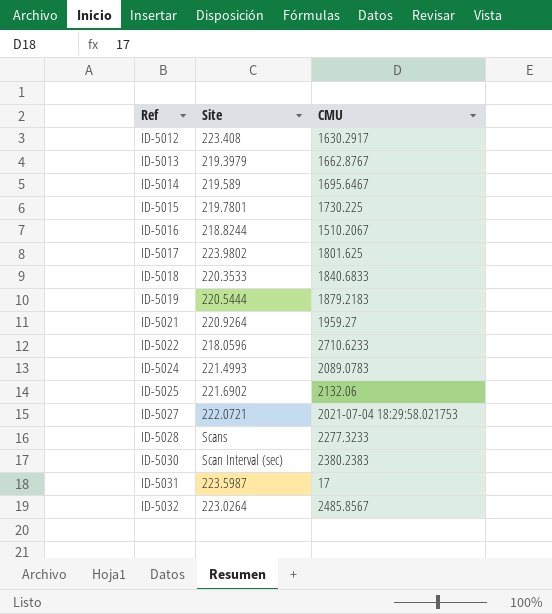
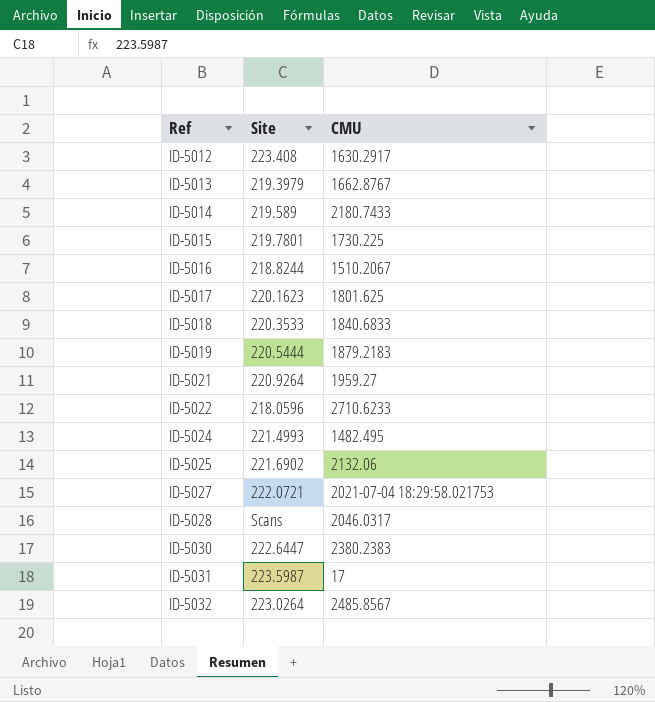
ID-5014 | CMU: 1695.6467 -> 2180.7433
ID-5017 | Site: 223.9802 -> 220.1623
ID-5024 | CMU: 2089.0783 -> 1482.495
ID-5028 | CMU: 2277.3233 -> 2046.0317
ID-5030 | Site: Scan Interval (sec) -> 222.6447

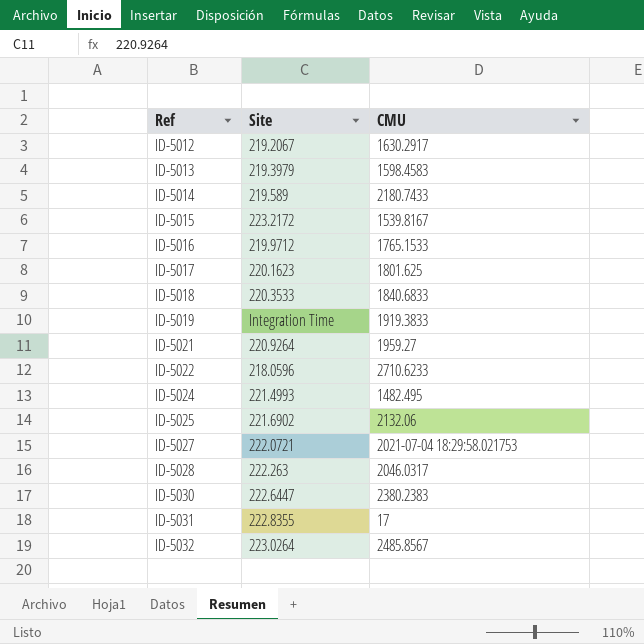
ID-5012 | Site: 223.408 -> 219.2067
ID-5013 | CMU: 1662.8767 -> 1598.4583
ID-5015 | Site: 219.7801 -> 223.2172
ID-5015 | CMU: 1730.225 -> 1539.8167
ID-5016 | Site: 218.8244 -> 219.9712
ID-5016 | CMU: 1510.2067 -> 1765.1533
ID-5019 | Site: 220.5444 -> Integration Time
ID-5019 | CMU: 1879.2183 -> 1919.3833
ID-5028 | Site: Scans -> 222.263
ID-5031 | Site: 223.5987 -> 222.8355

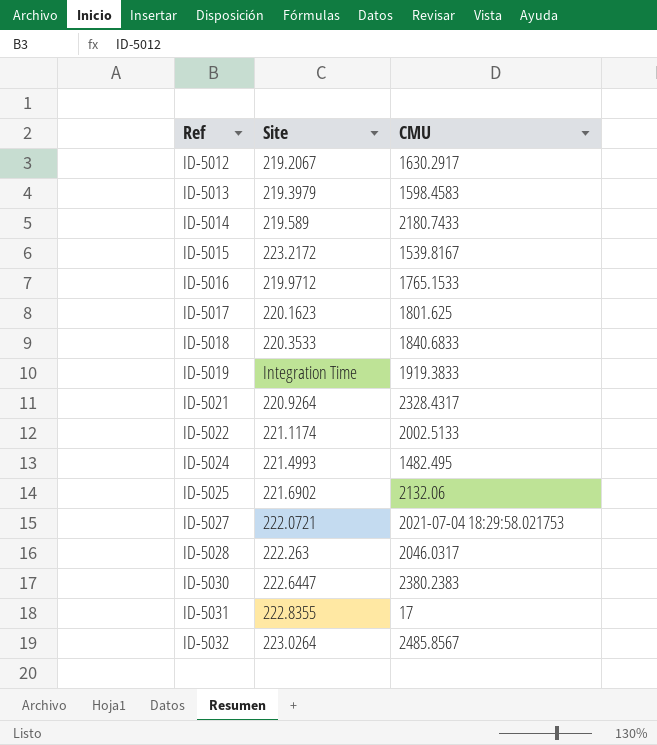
ID-5021 | CMU: 1959.27 -> 2328.4317
ID-5022 | Site: 218.0596 -> 221.1174
ID-5022 | CMU: 2710.6233 -> 2002.5133

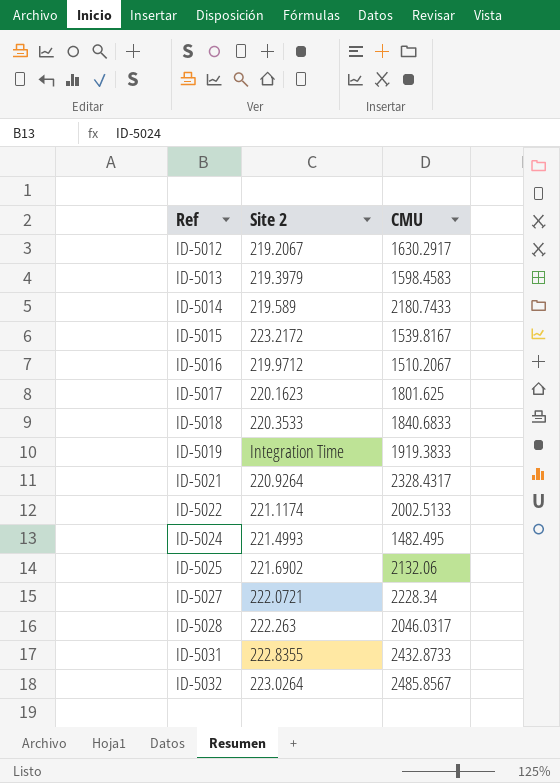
column name: Site -> Site 2
row ID-5030: 222.6447 | 2380.2383 -> none
ID-5016 | CMU: 1765.1533 -> 1510.2067
ID-5027 | CMU: 2021-07-04 18:29:58.021753 -> 2228.34
ID-5031 | CMU: 17 -> 2432.8733

